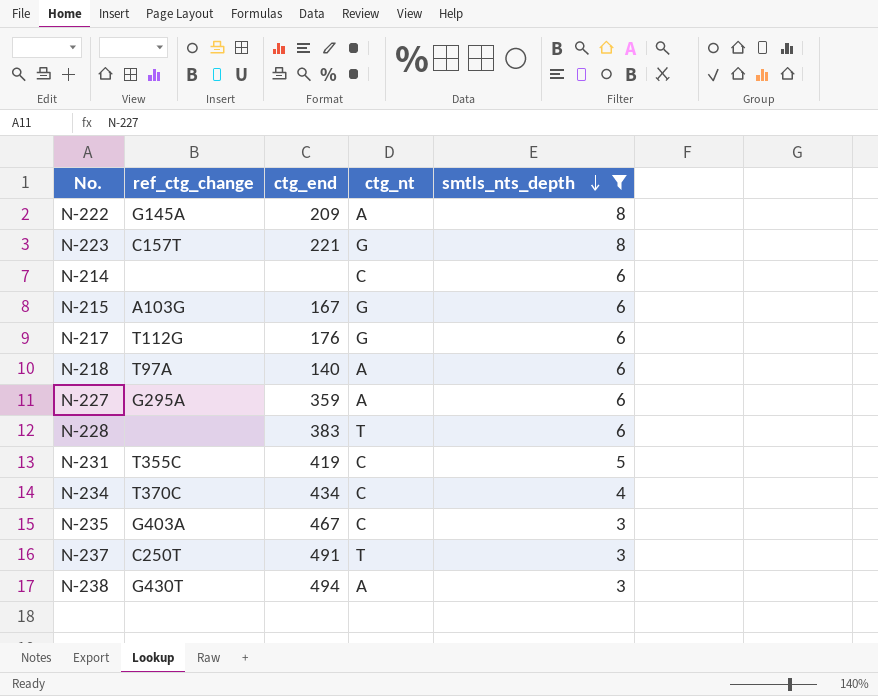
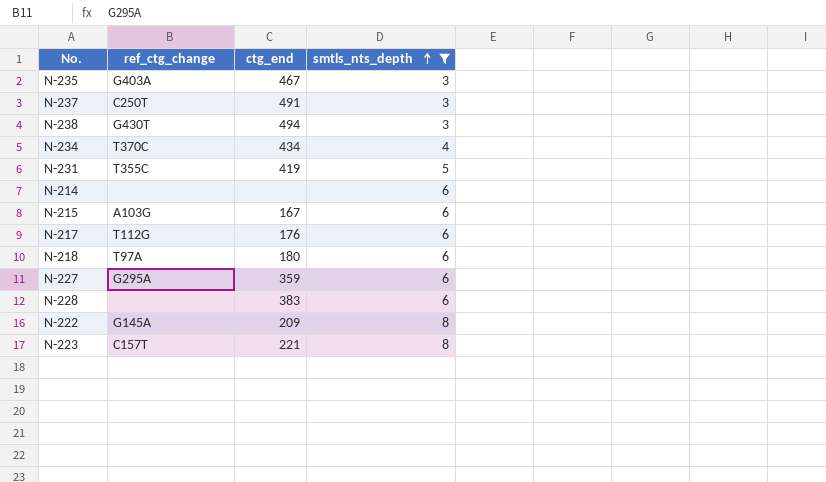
row order: smtls_nts_depth descending -> smtls_nts_depth ascending
column ctg_nt | position: 4 -> none
N-218 | ctg_end: 140 -> 180

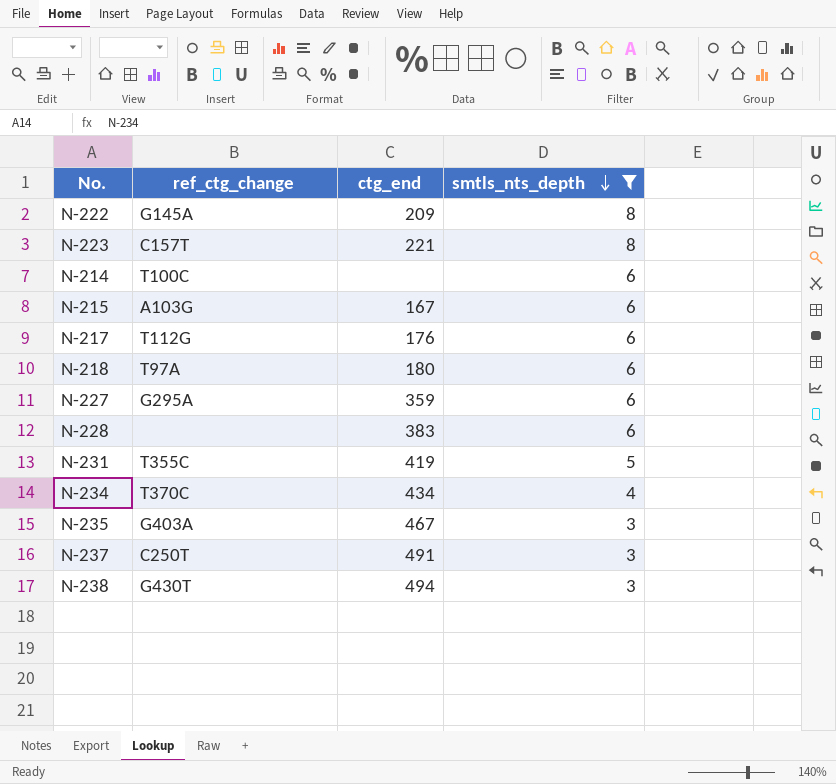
row order: smtls_nts_depth ascending -> smtls_nts_depth descending
N-214 | ref_ctg_change: none -> T100C

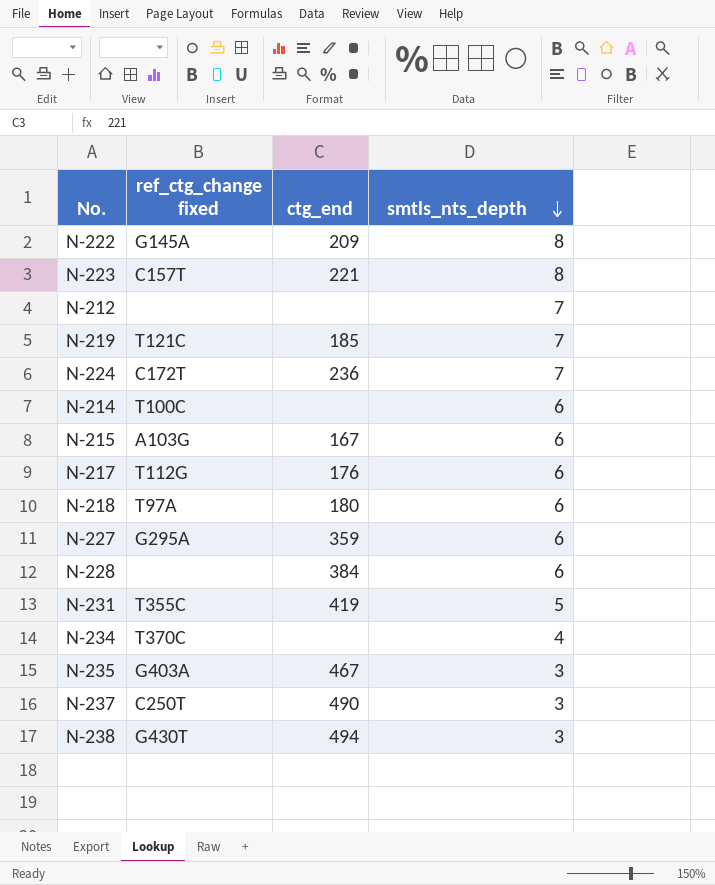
filter: smtls_nts_depth != 7 -> none
column name: ref_ctg_change -> ref_ctg_change fixed
N-228 | ctg_end: 383 -> 384
N-234 | ctg_end: 434 -> none
N-237 | ctg_end: 491 -> 490

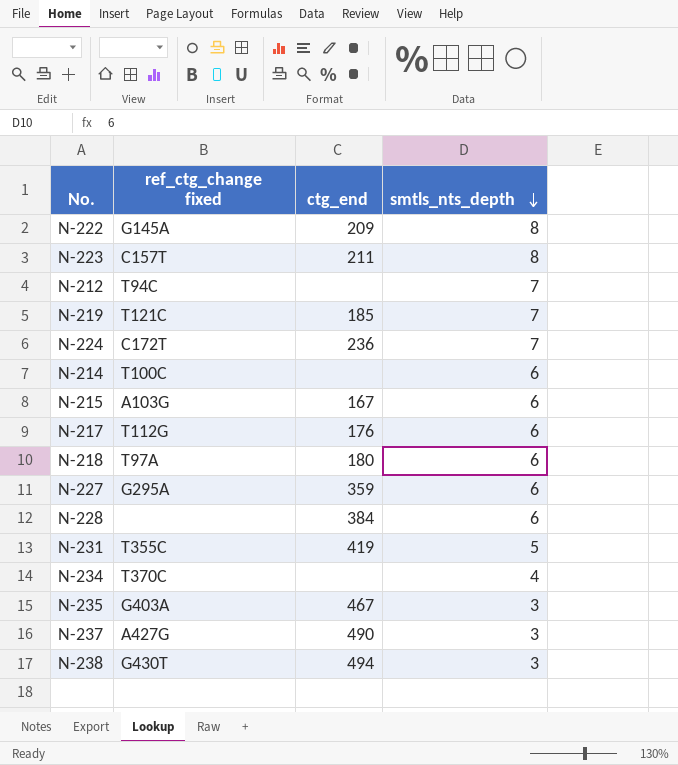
N-223 | ctg_end: 221 -> 211
N-212 | ref_ctg_change fixed: none -> T94C
N-237 | ref_ctg_change fixed: C250T -> A427G

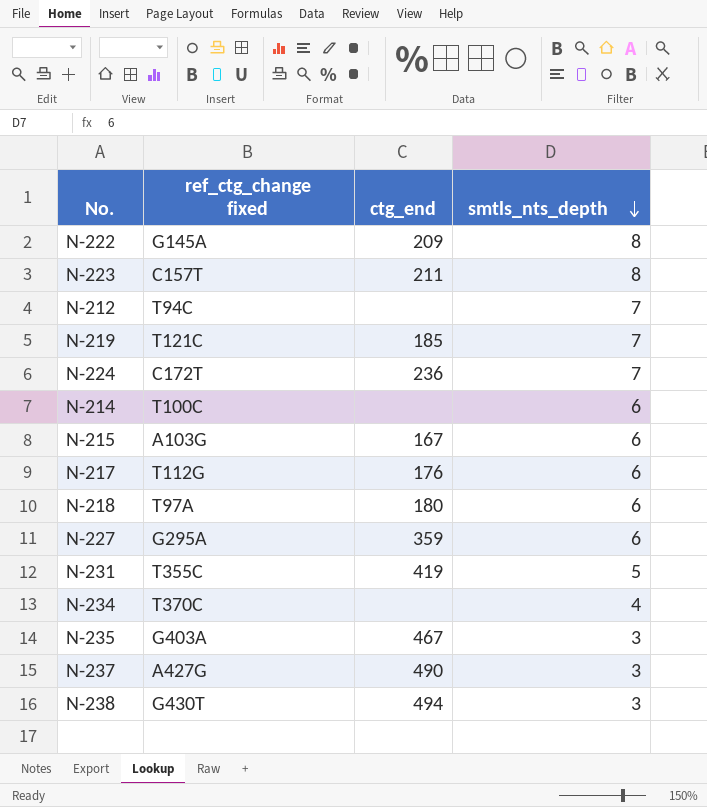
row N-228: none | 384 | 6 -> none

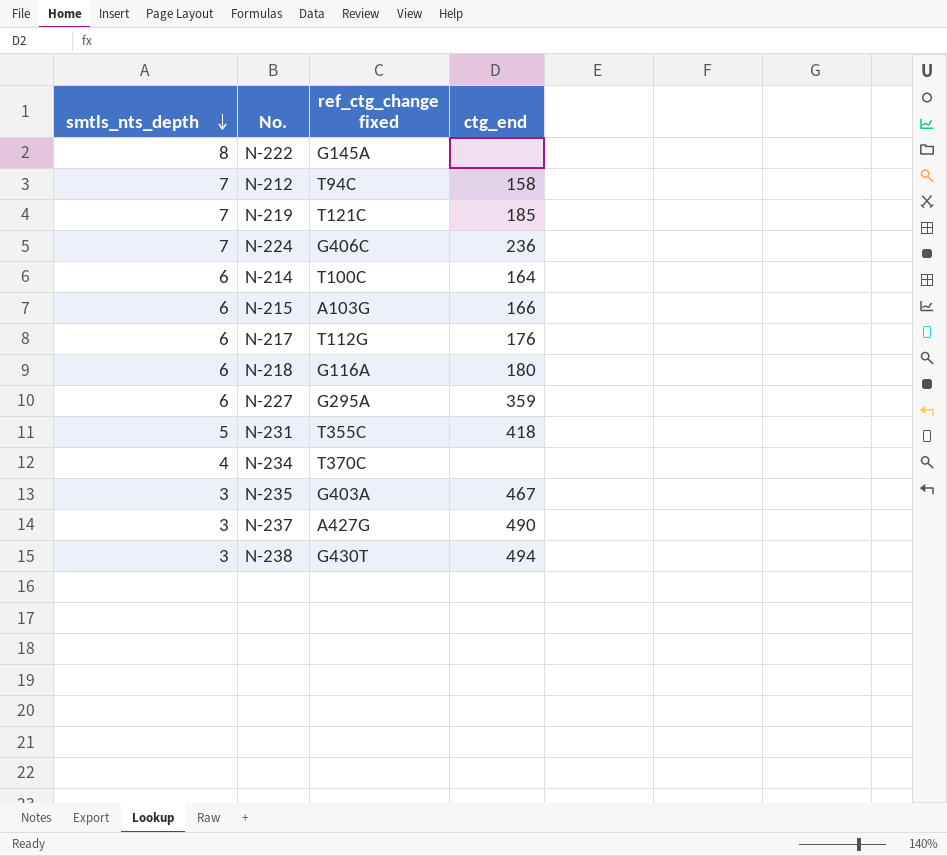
column smtls_nts_depth | position: 4 -> 1
row N-223: C157T | 211 | 8 -> none
N-222 | ctg_end: 209 -> none
N-212 | ctg_end: none -> 158
N-224 | ref_ctg_change fixed: C172T -> G406C
N-214 | ctg_end: none -> 164
N-215 | ctg_end: 167 -> 166
N-218 | ref_ctg_change fixed: T97A -> G116A
N-231 | ctg_end: 419 -> 418

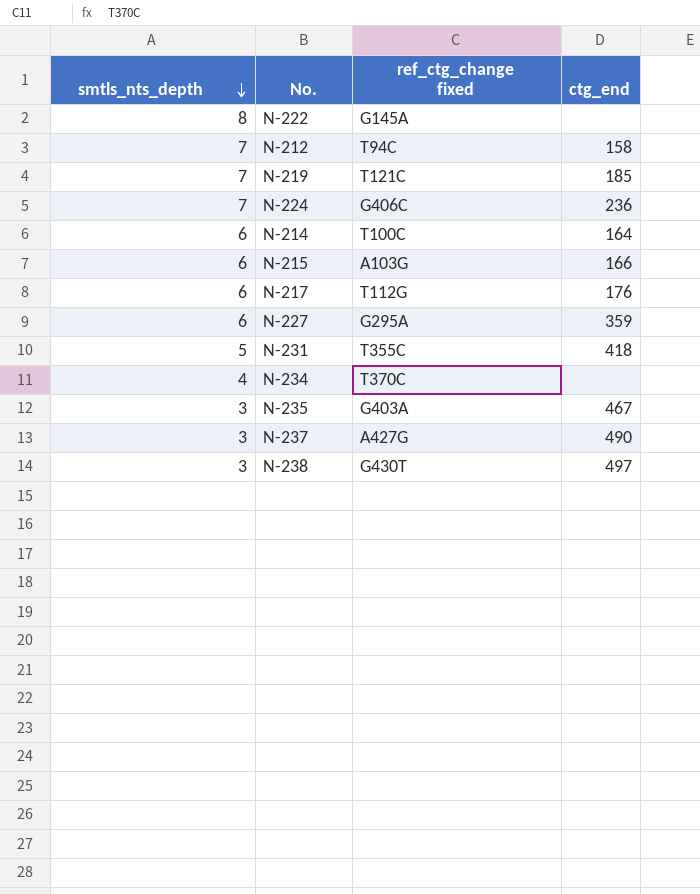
row N-218: 6 | G116A | 180 -> none
N-238 | ctg_end: 494 -> 497

